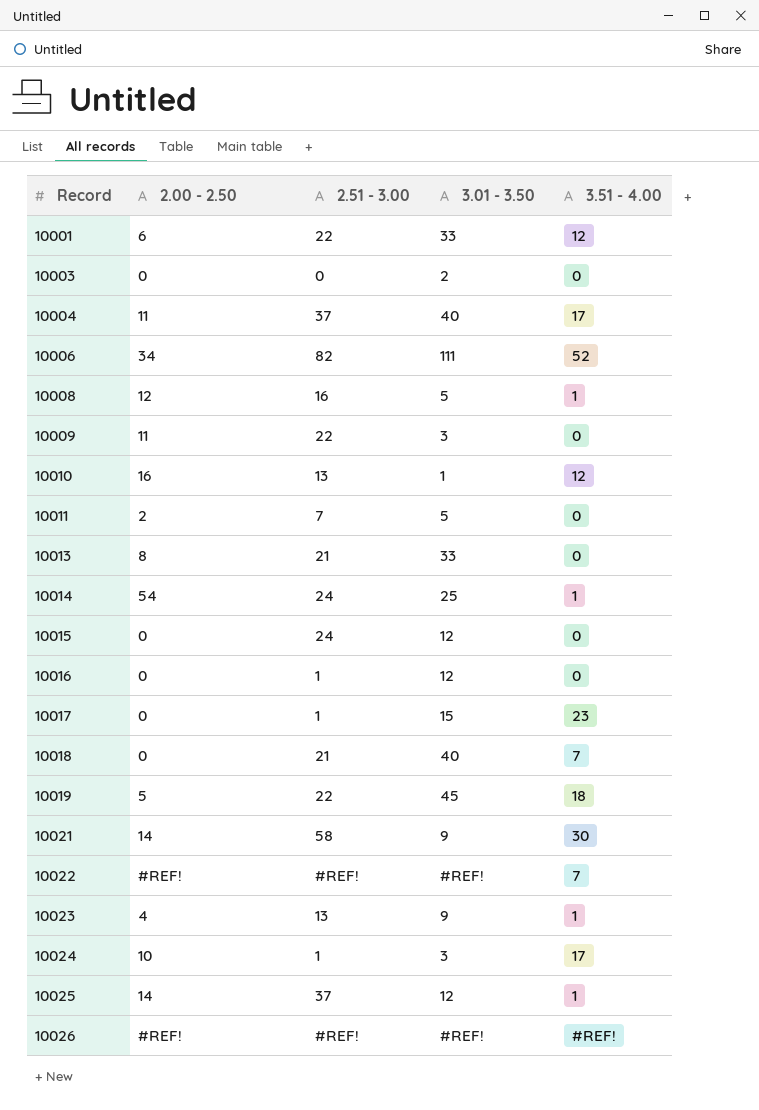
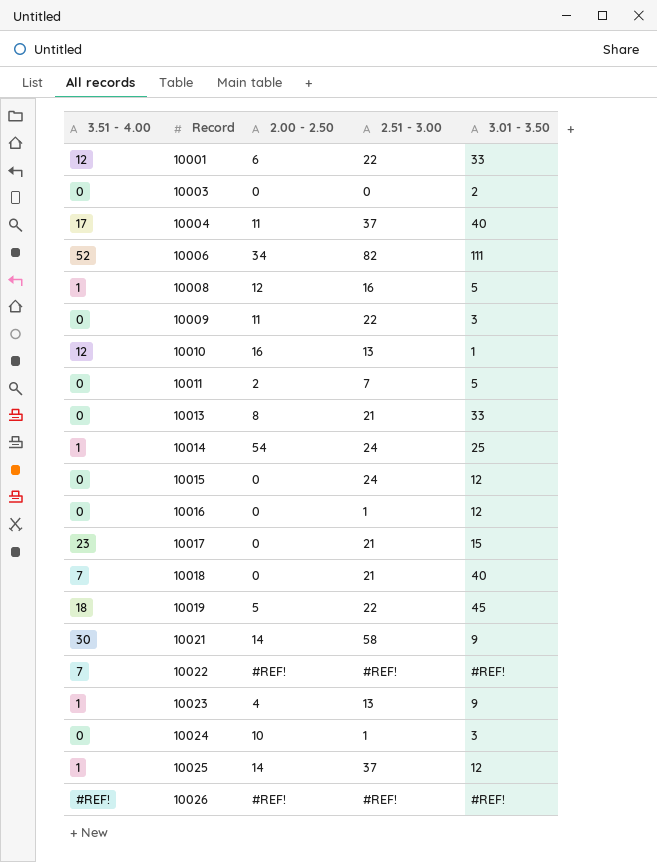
column 3.51 - 4.00 | position: 5 -> 1
10017 | 2.51 - 3.00: 1 -> 21
10024 | 3.51 - 4.00: 17 -> 0

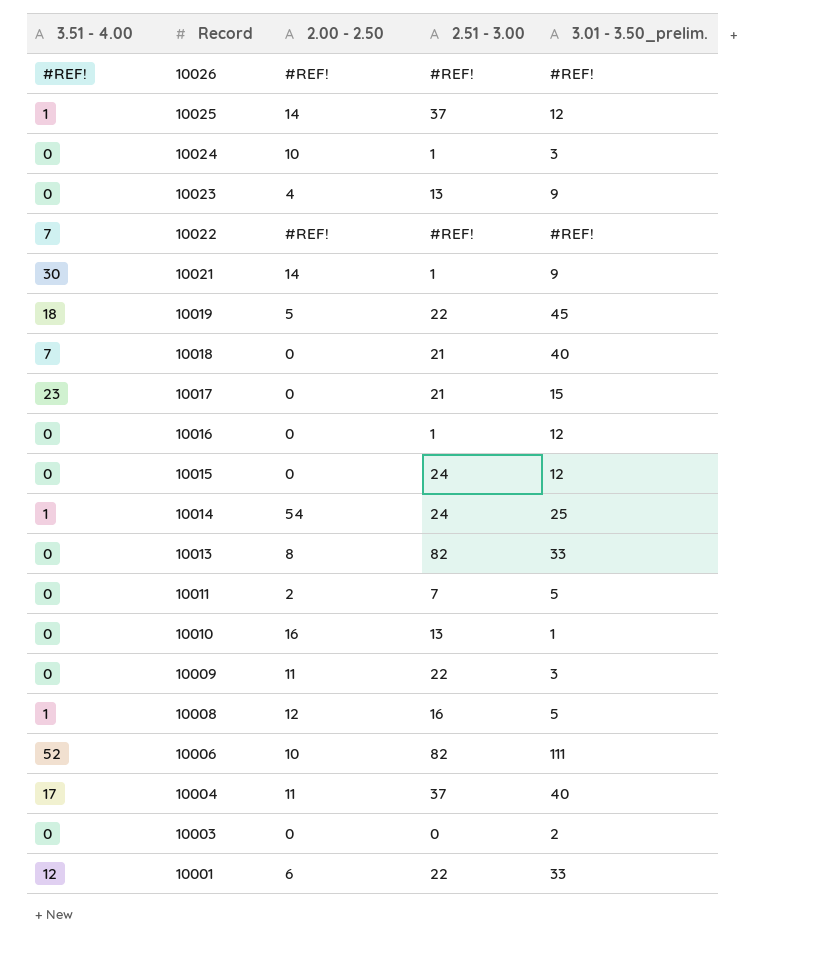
row order: Record ascending -> Record descending
column name: 3.01 - 3.50 -> 3.01 - 3.50_prelim.
10023 | 3.51 - 4.00: 1 -> 0
10021 | 2.51 - 3.00: 58 -> 1
10013 | 2.51 - 3.00: 21 -> 82
10010 | 3.51 - 4.00: 12 -> 0
10006 | 2.00 - 2.50: 34 -> 10

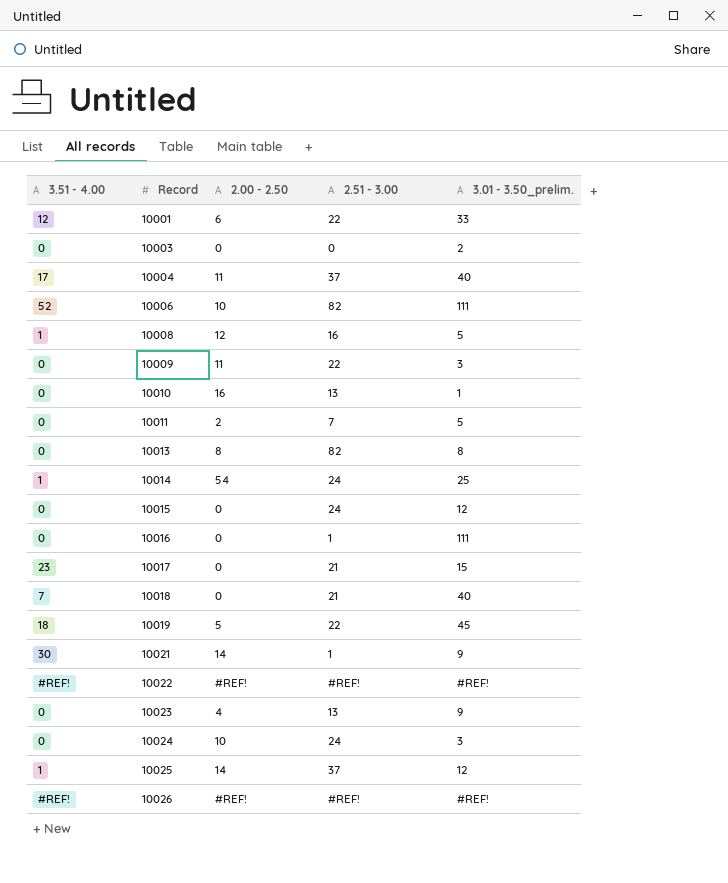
row order: Record descending -> Record ascending
10013 | 3.01 - 3.50_prelim.: 33 -> 8
10016 | 3.01 - 3.50_prelim.: 12 -> 111
10022 | 3.51 - 4.00: 7 -> #REF!
10024 | 2.51 - 3.00: 1 -> 24

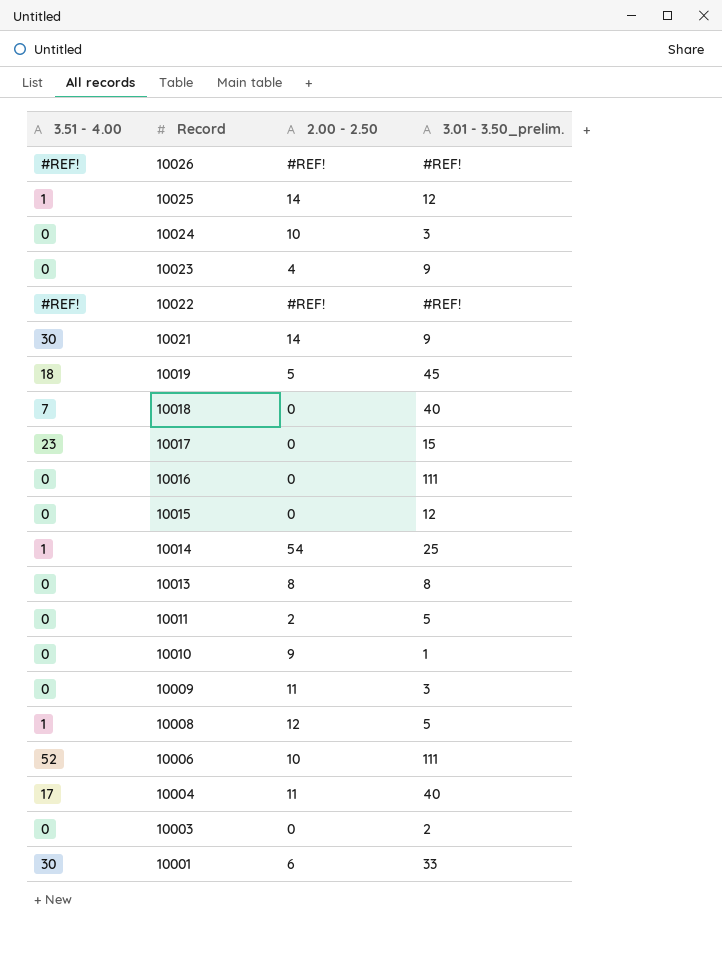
row order: Record ascending -> Record descending
column 2.51 - 3.00 | position: 4 -> none
10010 | 2.00 - 2.50: 16 -> 9
10001 | 3.51 - 4.00: 12 -> 30

